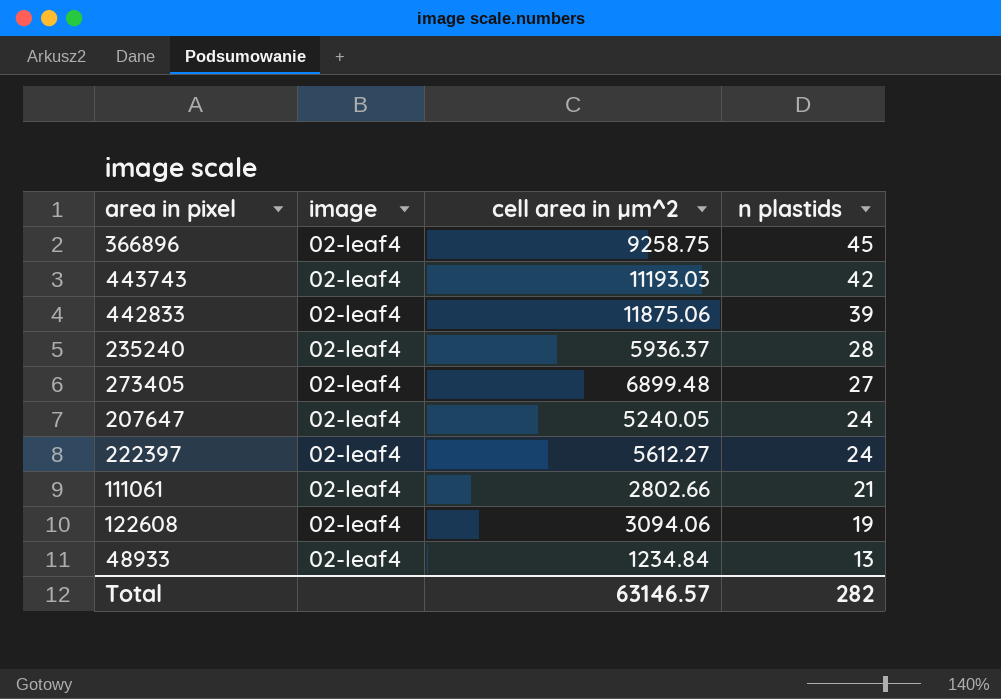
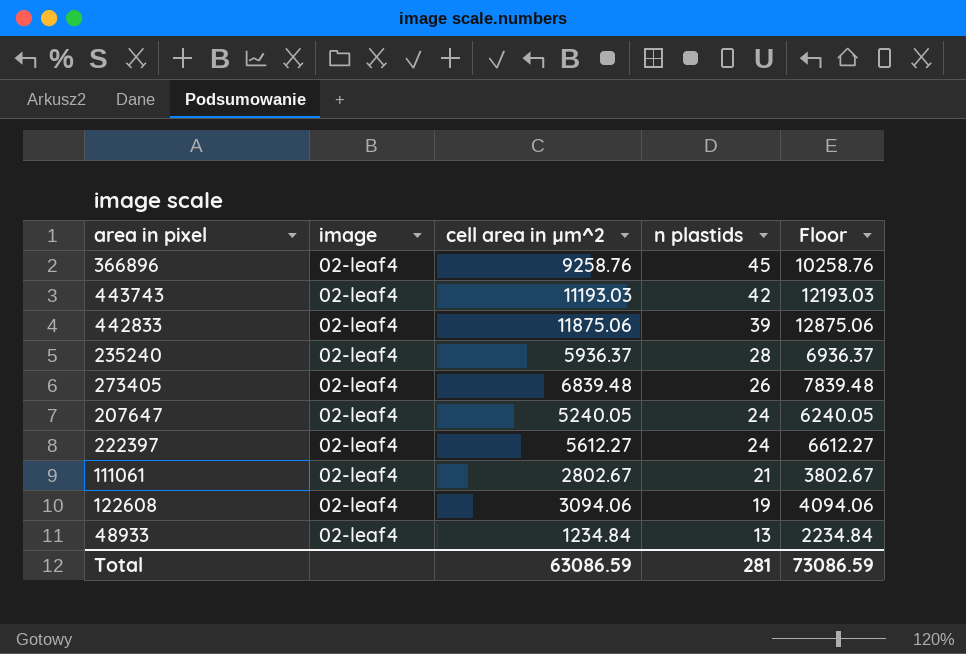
column Floor | formula: none -> [cell area in µm^2] + 1000
366896 | cell area in µm^2: 9258.75 -> 9258.76
273405 | cell area in µm^2: 6899.48 -> 6839.48
273405 | n plastids: 27 -> 26
111061 | cell area in µm^2: 2802.66 -> 2802.67
Total | cell area in µm^2: 63146.57 -> 63086.59
Total | n plastids: 282 -> 281

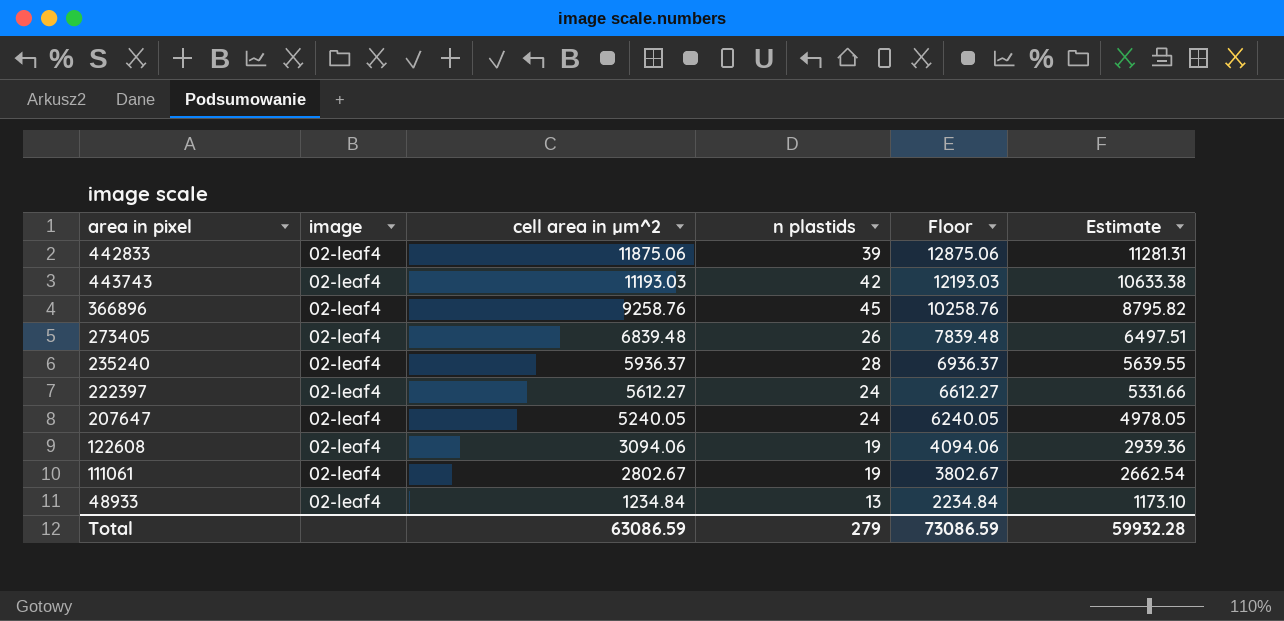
row order: n plastids descending -> cell area in µm^2 descending
column Estimate | formula: none -> [cell area in µm^2] * 0.95
111061 | n plastids: 21 -> 19
Total | n plastids: 281 -> 279

